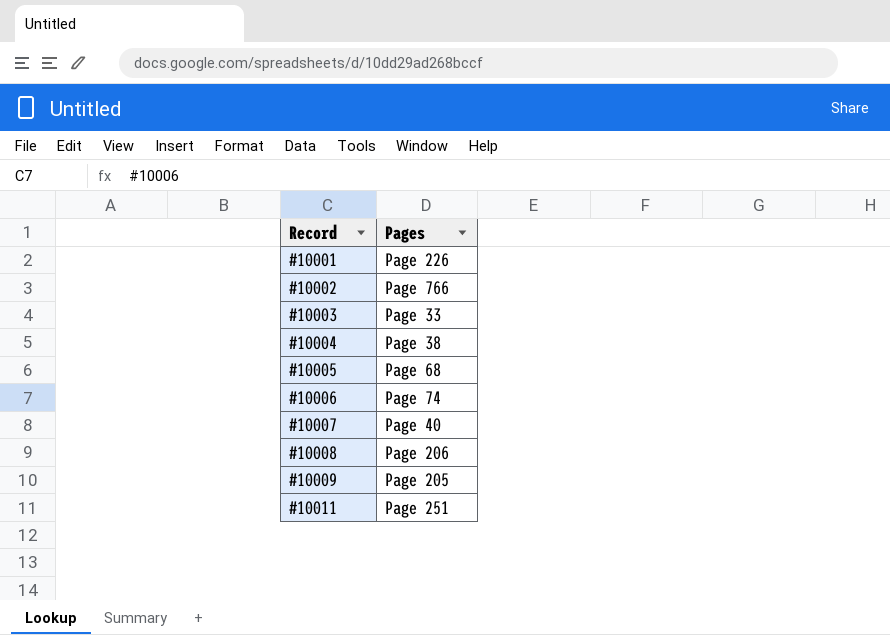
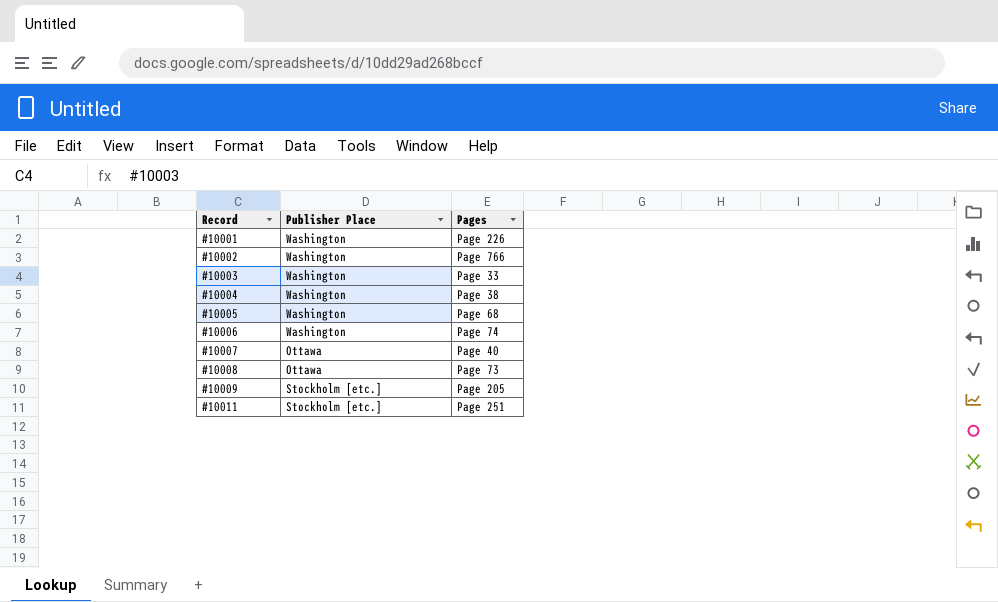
column Publisher Place | position: none -> 2
#10008 | Pages: Page 206 -> Page 73

